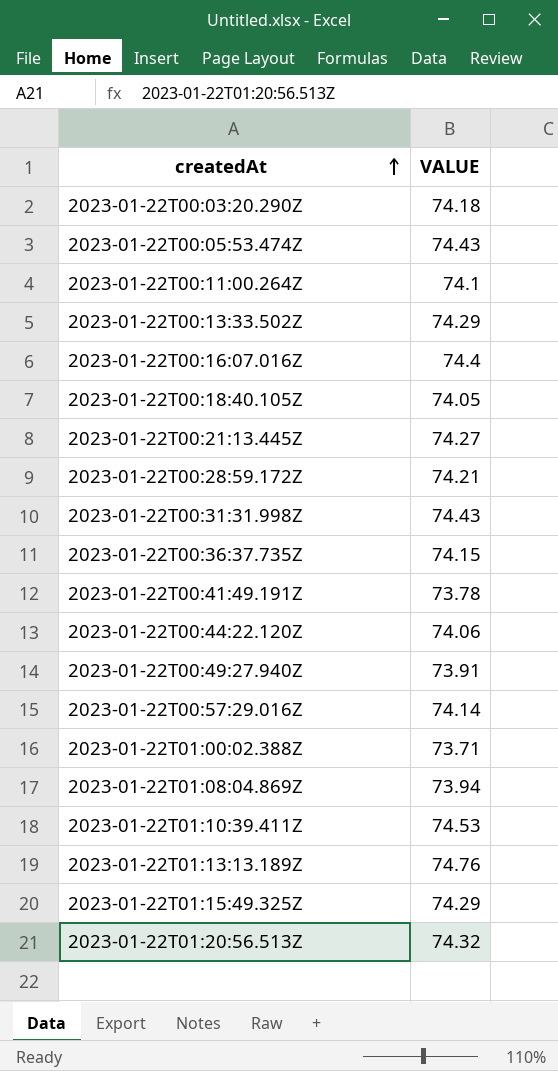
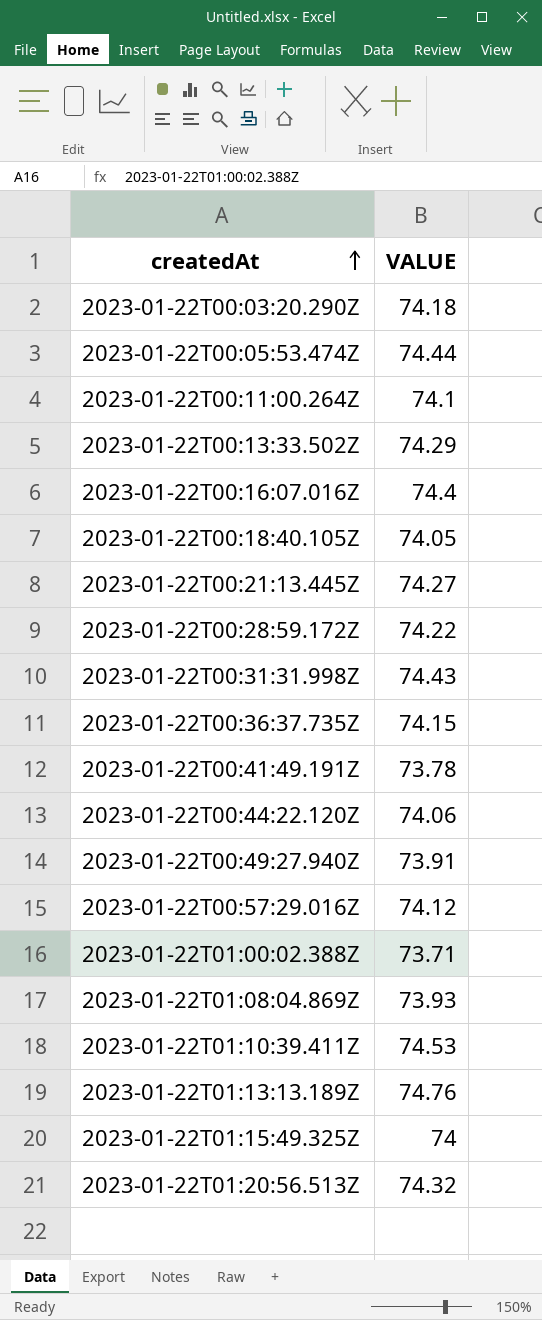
2023-01-22T00:05:53.474Z | VALUE: 74.43 -> 74.44
2023-01-22T00:28:59.172Z | VALUE: 74.21 -> 74.22
2023-01-22T00:57:29.016Z | VALUE: 74.14 -> 74.12
2023-01-22T01:08:04.869Z | VALUE: 73.94 -> 73.93
2023-01-22T01:15:49.325Z | VALUE: 74.29 -> 74

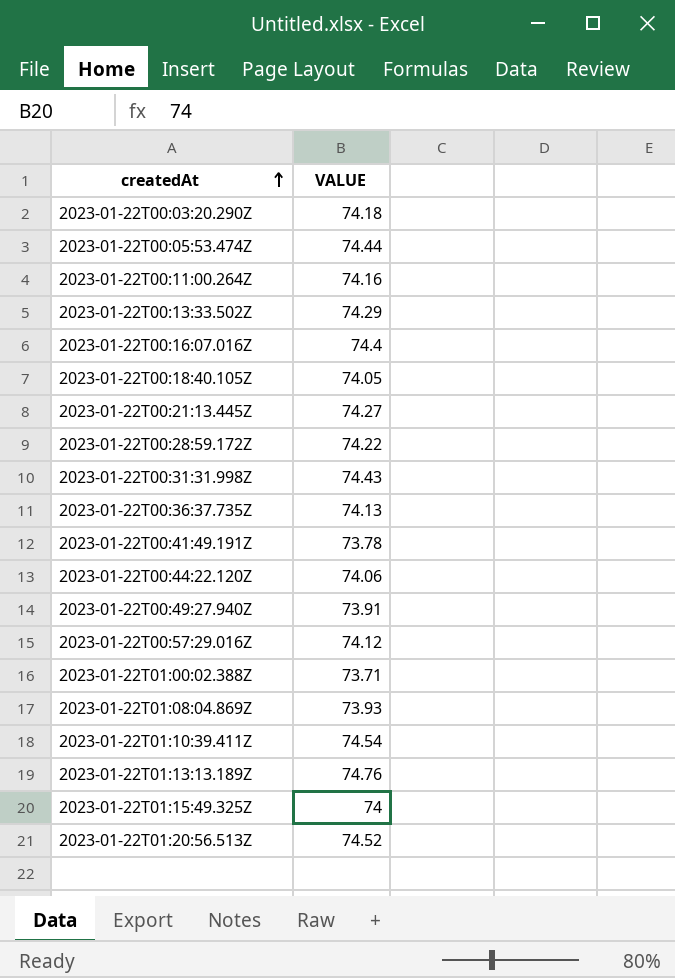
2023-01-22T00:11:00.264Z | VALUE: 74.1 -> 74.16
2023-01-22T00:36:37.735Z | VALUE: 74.15 -> 74.13
2023-01-22T01:10:39.411Z | VALUE: 74.53 -> 74.54
2023-01-22T01:20:56.513Z | VALUE: 74.32 -> 74.52

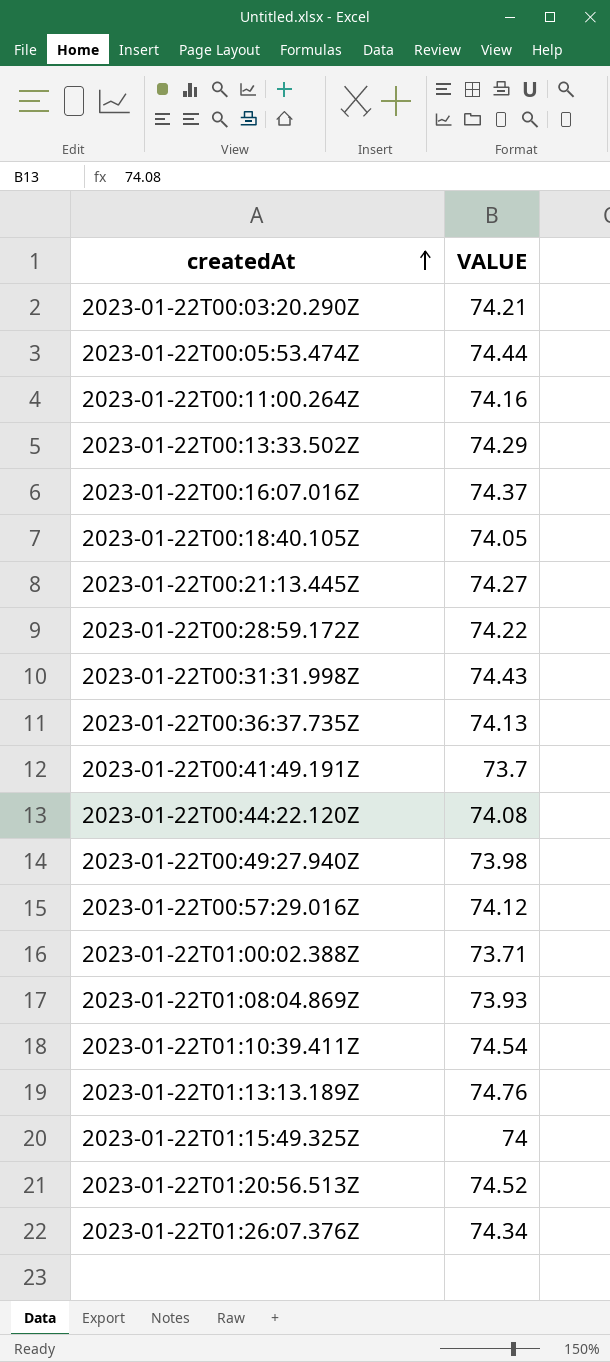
2023-01-22T00:03:20.290Z | VALUE: 74.18 -> 74.21
2023-01-22T00:16:07.016Z | VALUE: 74.4 -> 74.37
2023-01-22T00:41:49.191Z | VALUE: 73.78 -> 73.7
2023-01-22T00:44:22.120Z | VALUE: 74.06 -> 74.08
2023-01-22T00:49:27.940Z | VALUE: 73.91 -> 73.98
row 2023-01-22T01:26:07.376Z: none -> 74.34

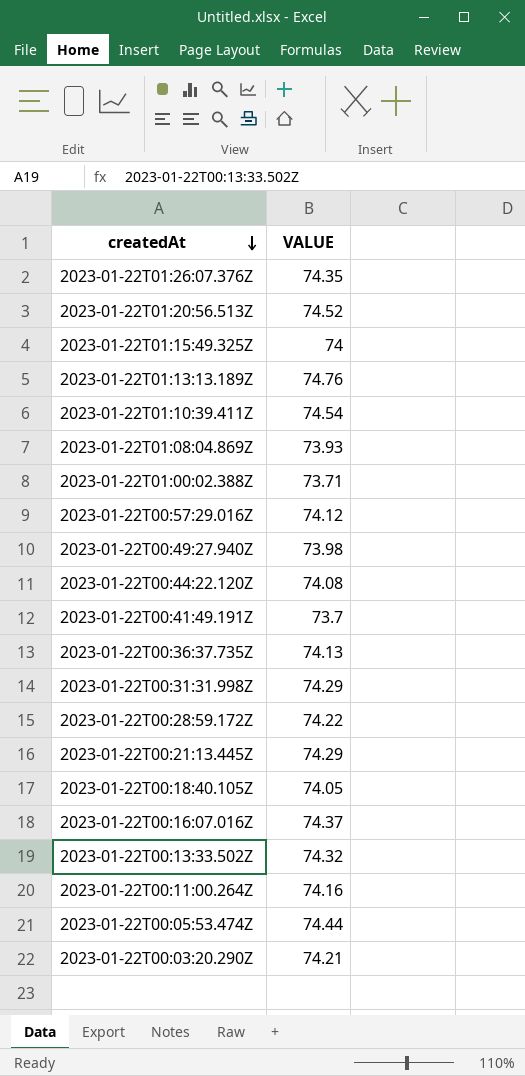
row order: createdAt ascending -> createdAt descending
2023-01-22T01:26:07.376Z | VALUE: 74.34 -> 74.35
2023-01-22T00:31:31.998Z | VALUE: 74.43 -> 74.29
2023-01-22T00:21:13.445Z | VALUE: 74.27 -> 74.29
2023-01-22T00:13:33.502Z | VALUE: 74.29 -> 74.32

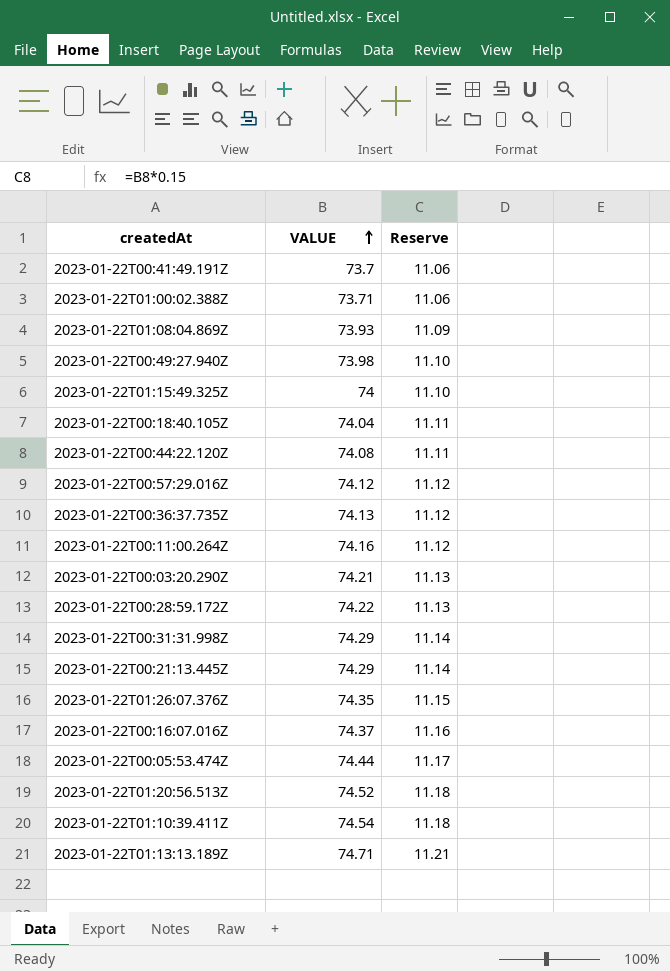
row order: createdAt descending -> VALUE ascending
column Reserve | formula: none -> [VALUE] * 0.15
row 2023-01-22T00:13:33.502Z: 74.32 -> none
2023-01-22T00:18:40.105Z | VALUE: 74.05 -> 74.04
2023-01-22T01:13:13.189Z | VALUE: 74.76 -> 74.71

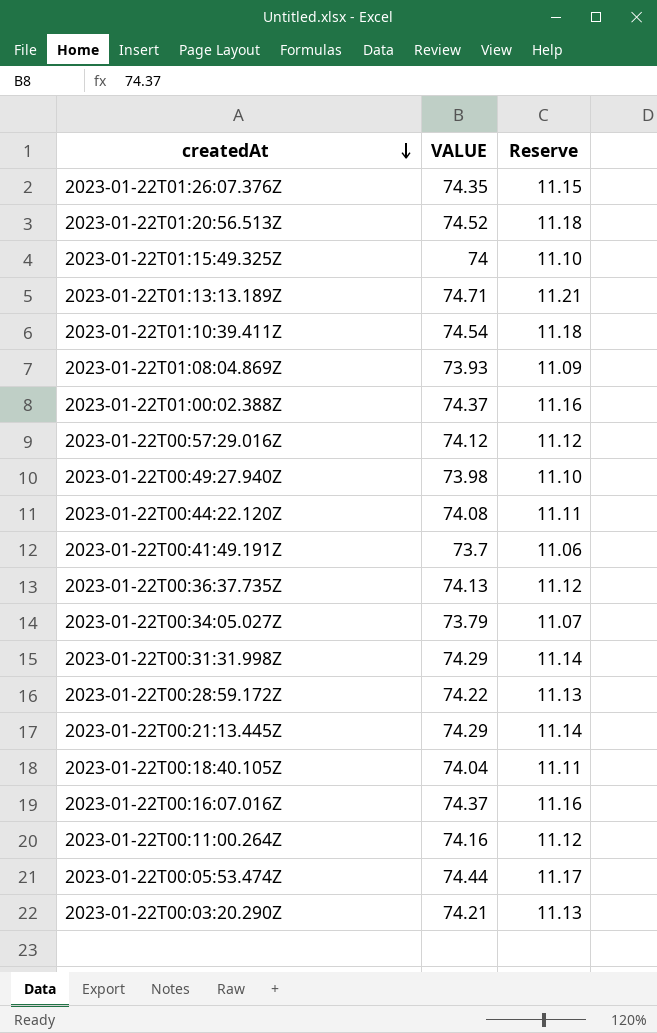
row order: VALUE ascending -> createdAt descending
2023-01-22T01:00:02.388Z | VALUE: 73.71 -> 74.37
2023-01-22T01:00:02.388Z | Reserve: 11.06 -> 11.16
row 2023-01-22T00:34:05.027Z: none -> 73.79 | 11.07

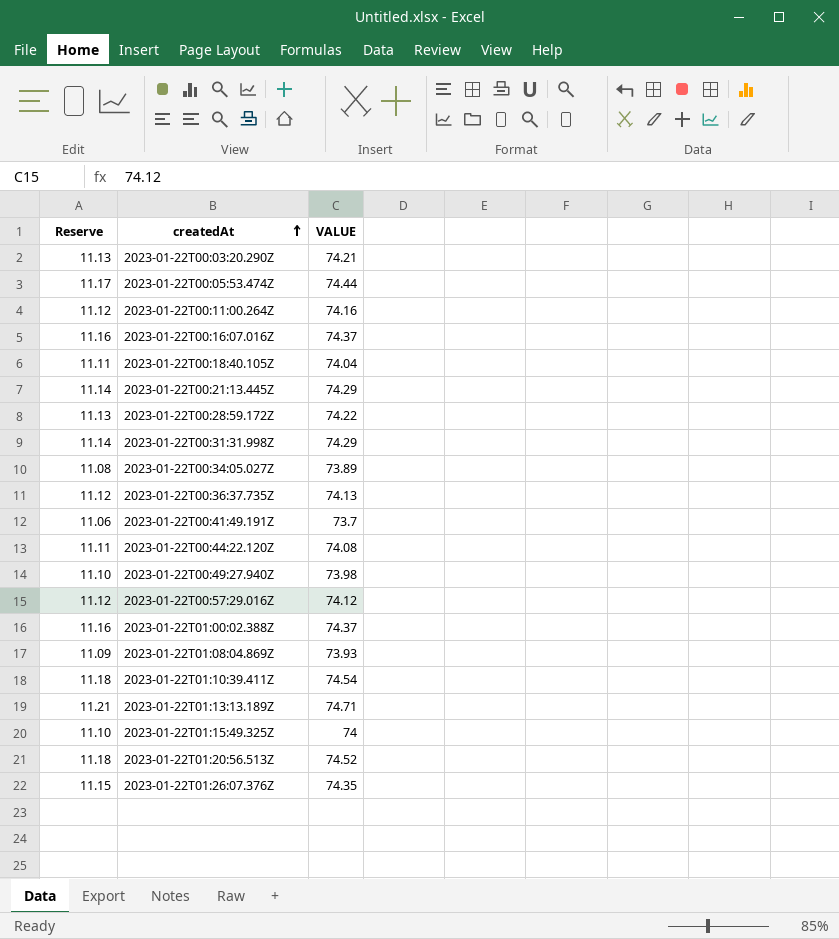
row order: createdAt descending -> createdAt ascending
column Reserve | position: 3 -> 1
2023-01-22T00:34:05.027Z | Reserve: 11.07 -> 11.08
2023-01-22T00:34:05.027Z | VALUE: 73.79 -> 73.89

